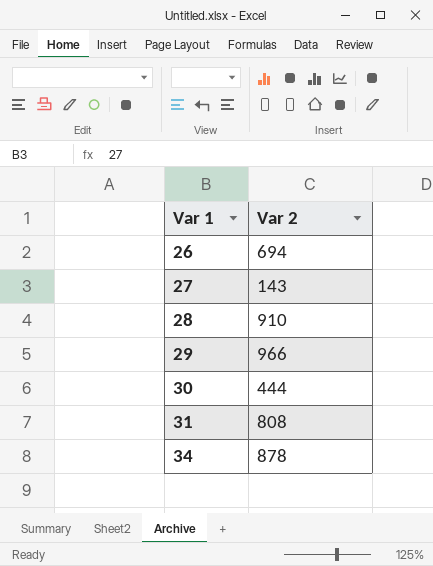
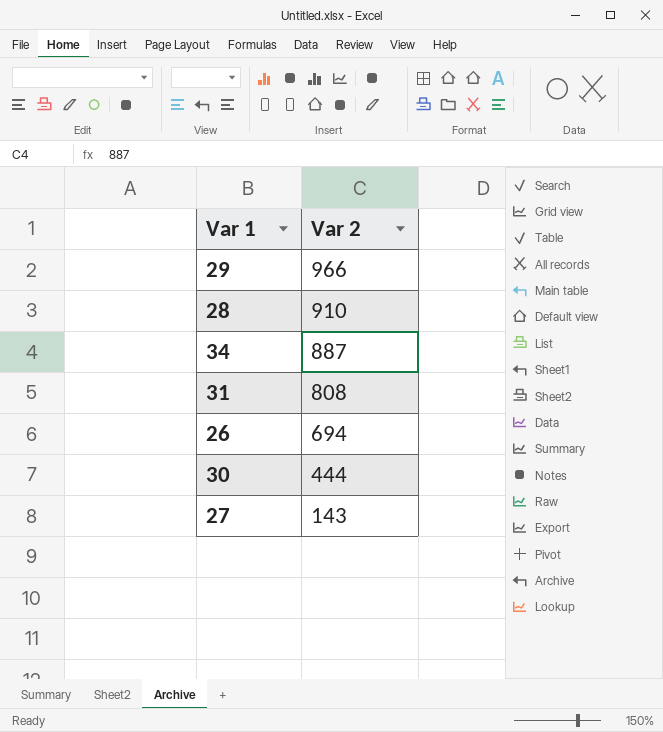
row order: Var 1 ascending -> Var 2 descending
34 | Var 2: 878 -> 887

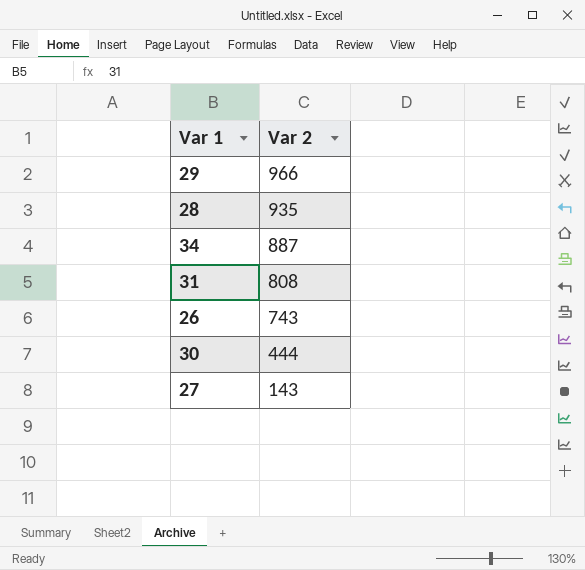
28 | Var 2: 910 -> 935
26 | Var 2: 694 -> 743

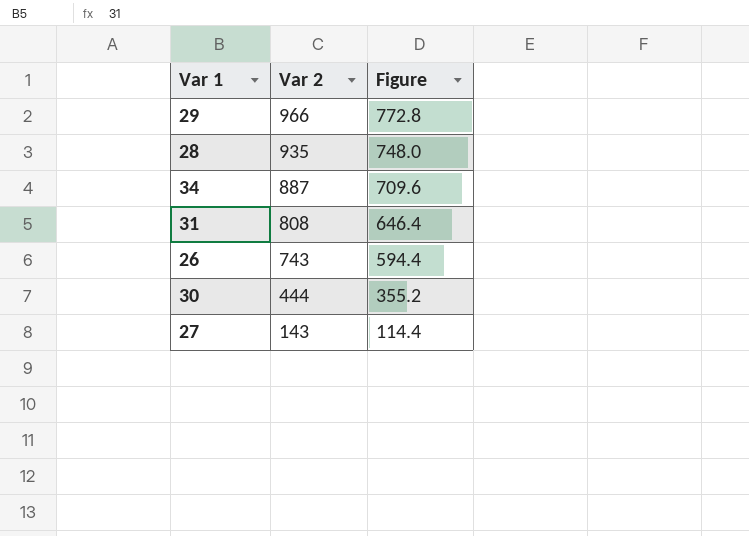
column Figure | formula: none -> [Var 2] * 0.8

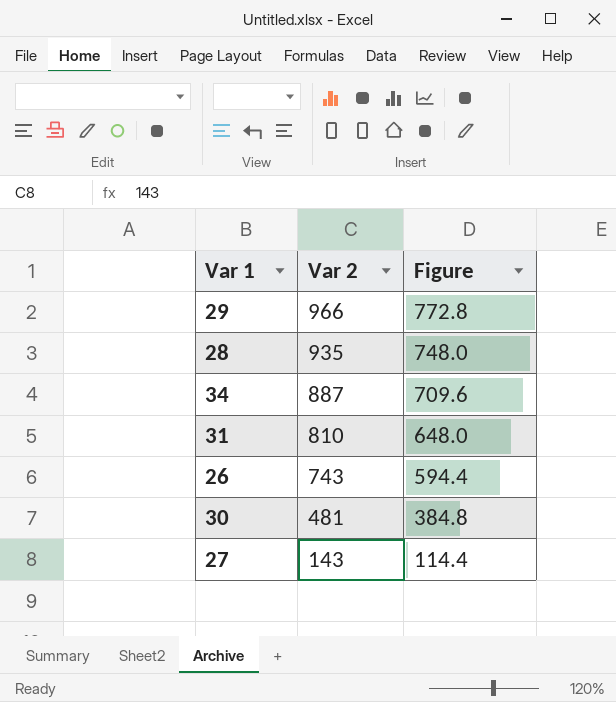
31 | Var 2: 808 -> 810
31 | Figure: 646.4 -> 648.0
30 | Var 2: 444 -> 481
30 | Figure: 355.2 -> 384.8

